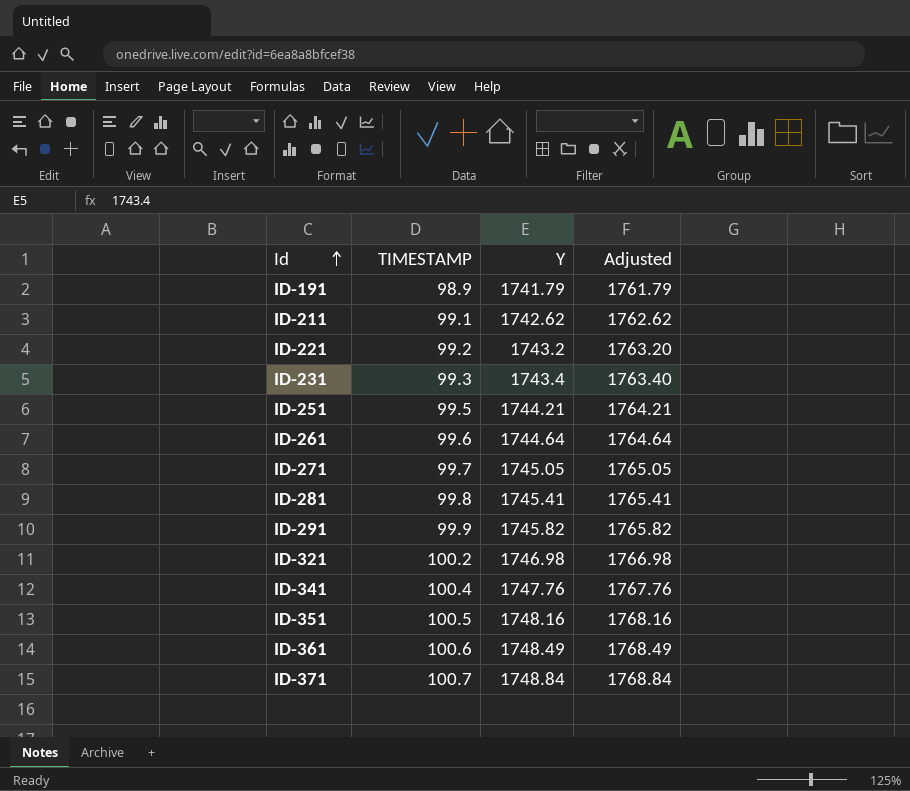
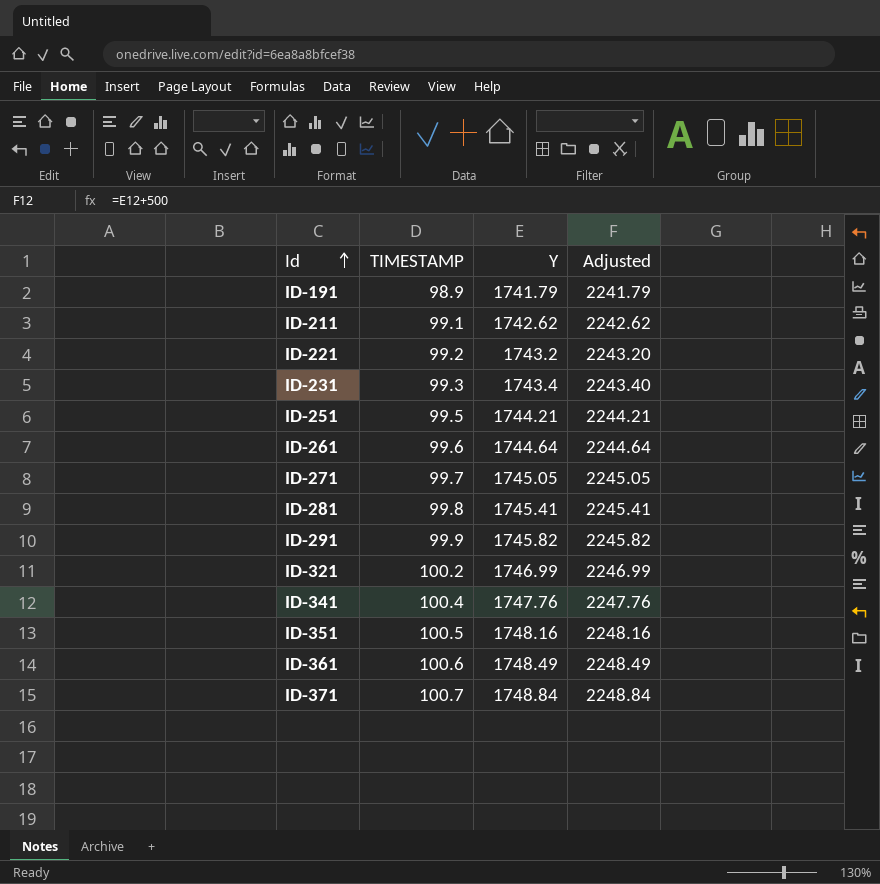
column Adjusted | formula: [Y] + 20 -> [Y] + 500
ID-321 | Y: 1746.98 -> 1746.99

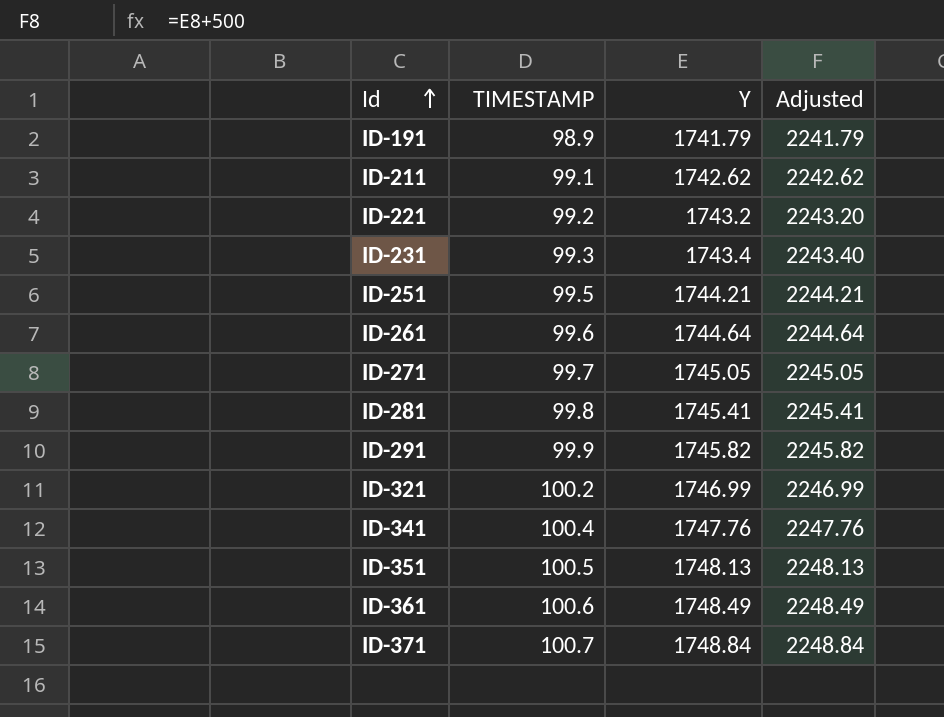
ID-351 | Y: 1748.16 -> 1748.13
ID-351 | Adjusted: 2248.16 -> 2248.13

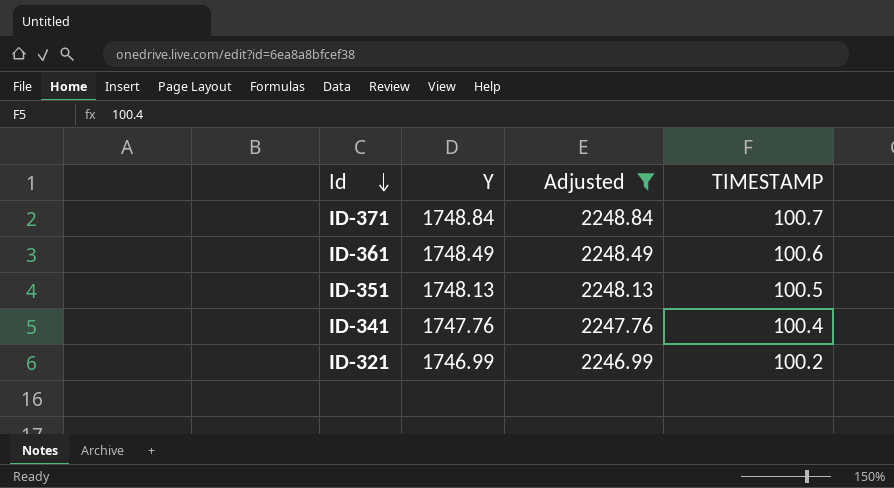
filter: none -> Adjusted >= 2246.99
row order: Id ascending -> Id descending
column TIMESTAMP | position: 2 -> 4

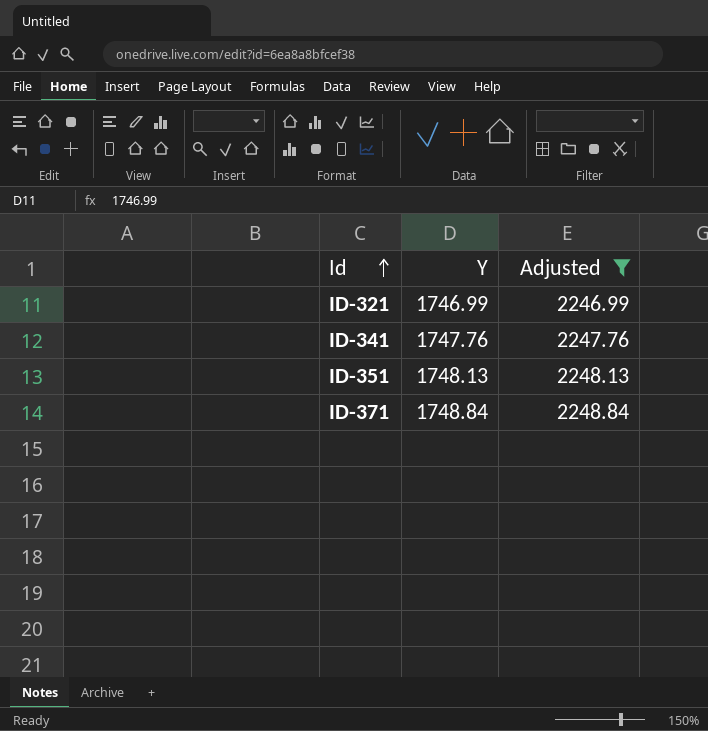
row order: Id descending -> Id ascending
column TIMESTAMP | position: 4 -> none
row ID-361: 1748.49 | 2248.49 | 100.6 -> none

